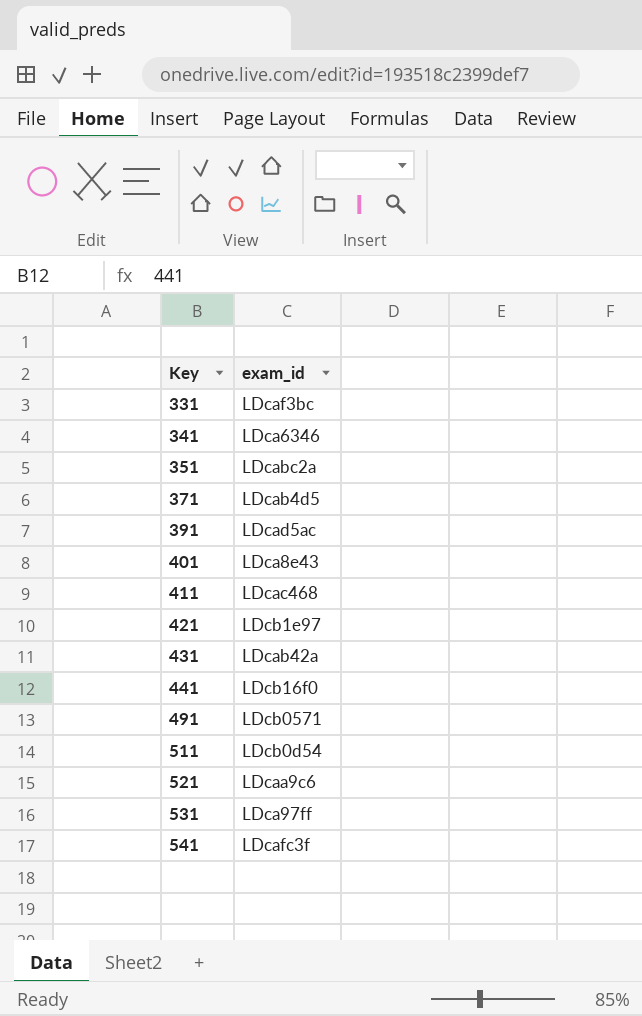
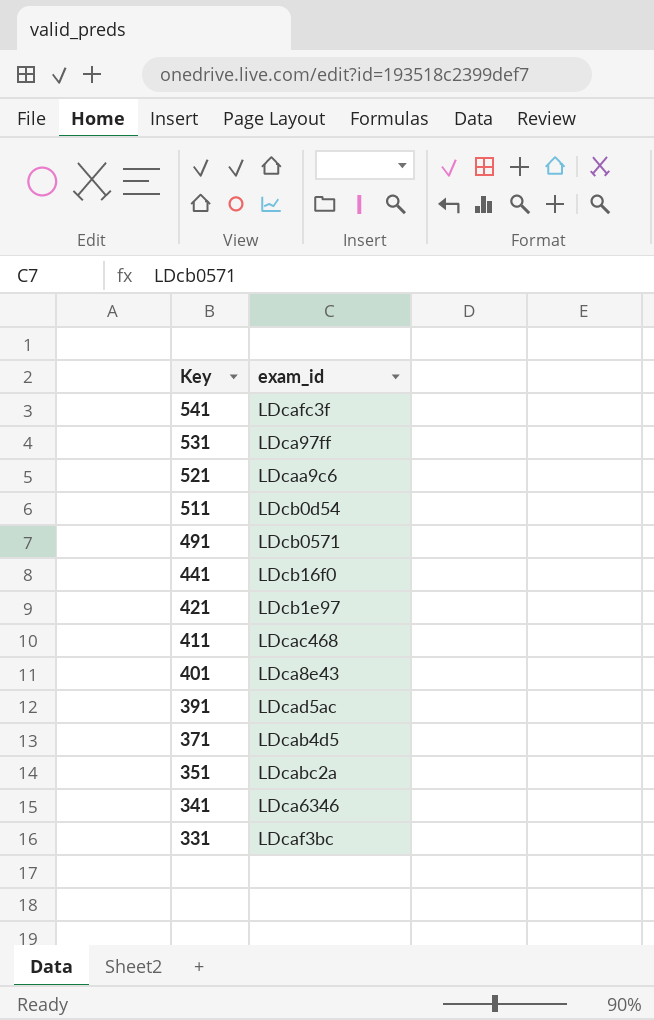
row order: Key ascending -> Key descending
row 431: LDcab42a -> none

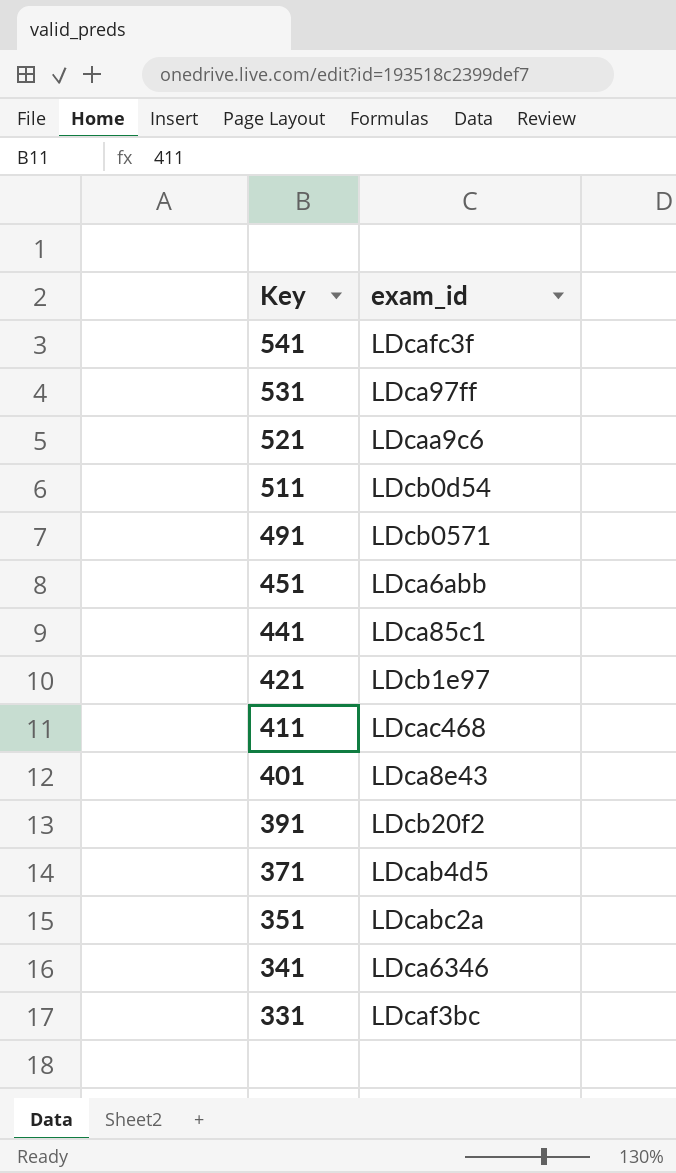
row 451: none -> LDca6abb
441 | exam_id: LDcb16f0 -> LDca85c1
391 | exam_id: LDcad5ac -> LDcb20f2

